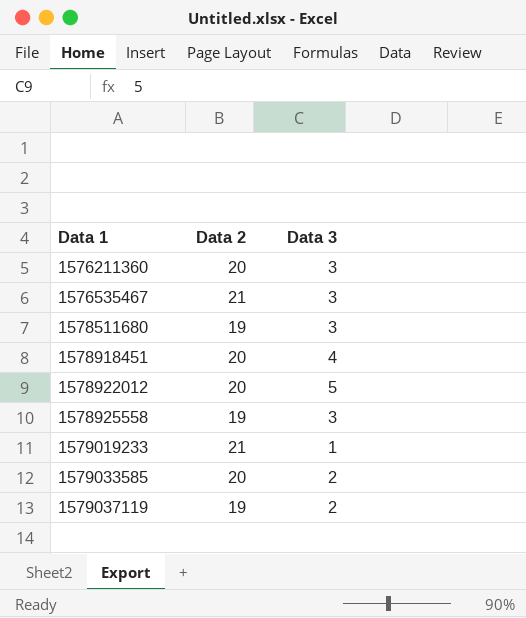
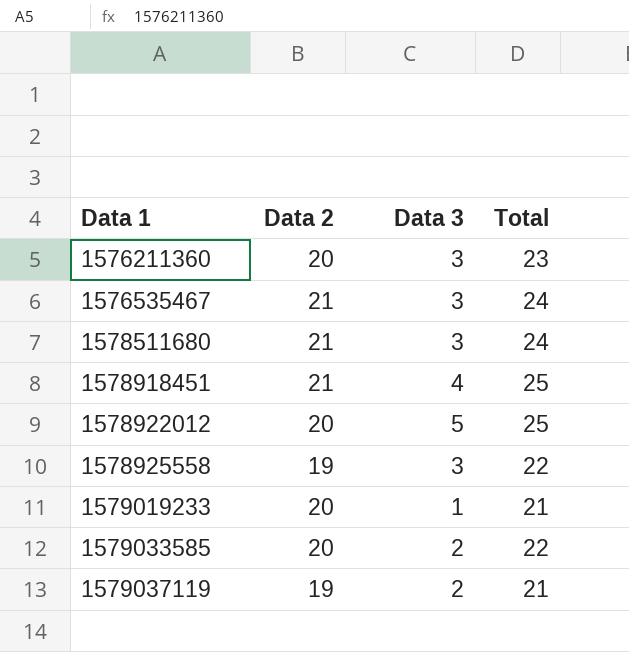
column Total | formula: none -> [Data 2] + [Data 3]
1578511680 | Data 2: 19 -> 21
1578918451 | Data 2: 20 -> 21
1579019233 | Data 2: 21 -> 20

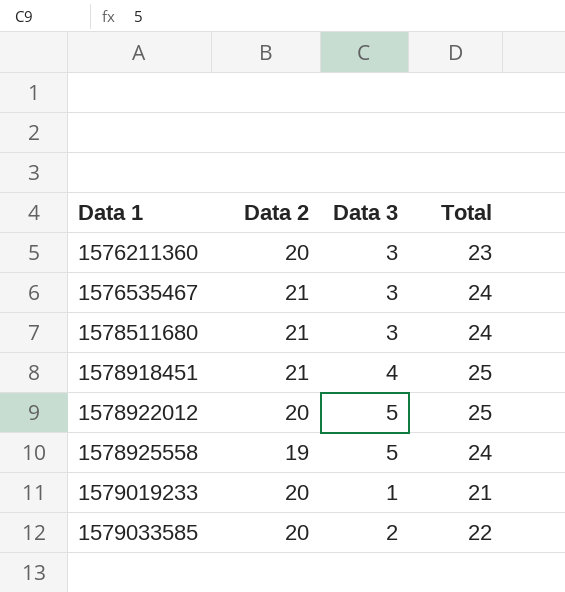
row 1579037119: 19 | 2 | 21 -> none
1578925558 | Data 3: 3 -> 5
1578925558 | Total: 22 -> 24

